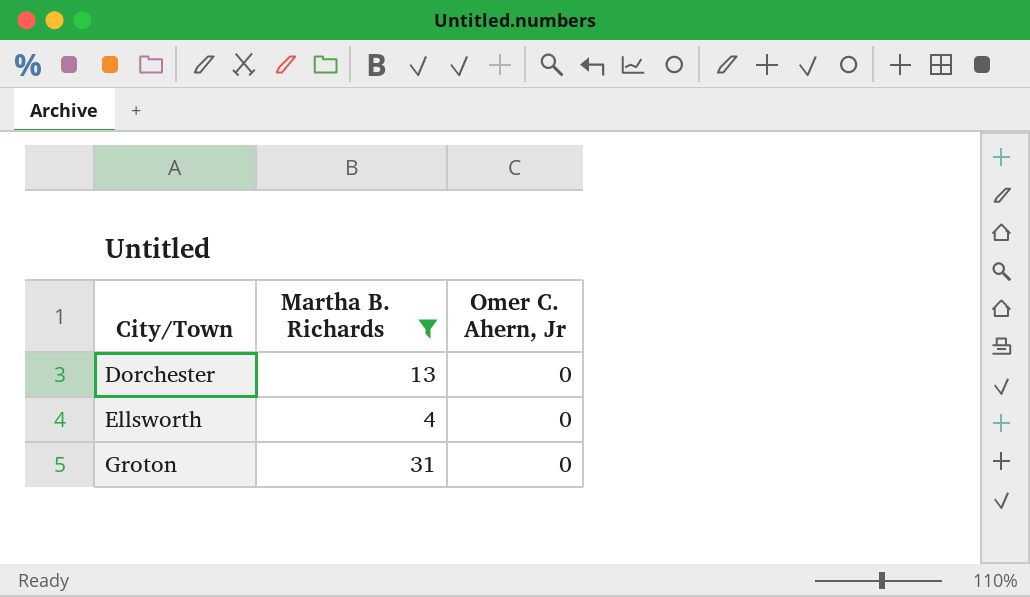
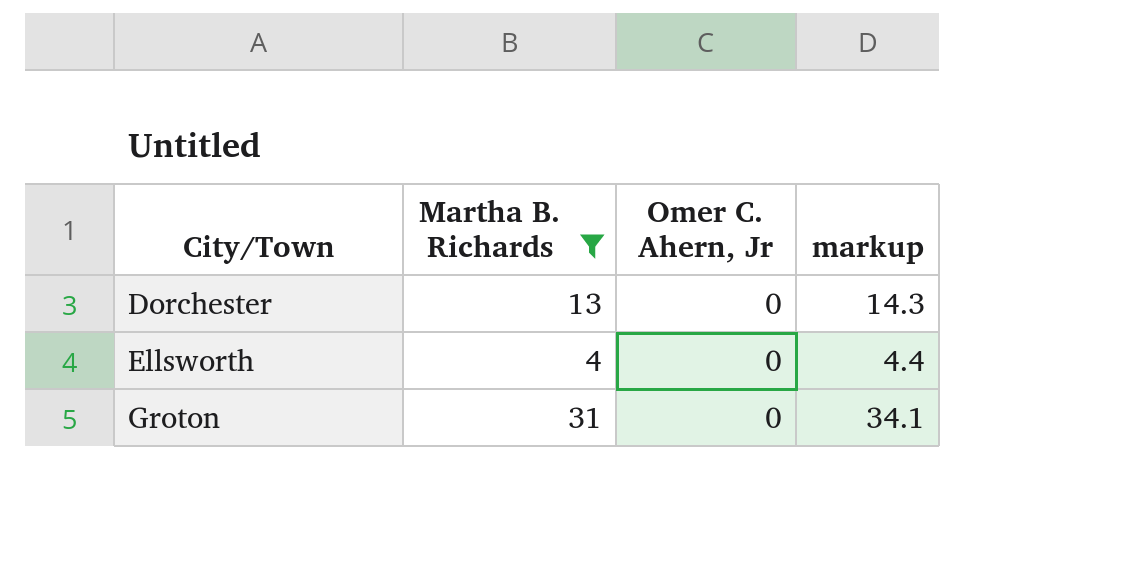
column markup | formula: none -> [Martha B. Richards] * 1.1

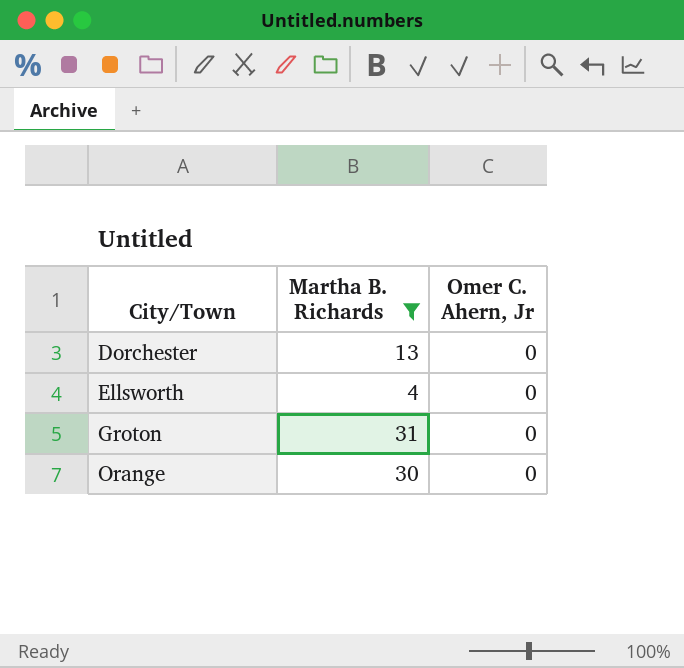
column markup | formula: [Martha B. Richards] * 1.1 -> none
row Orange: none -> 30 | 0

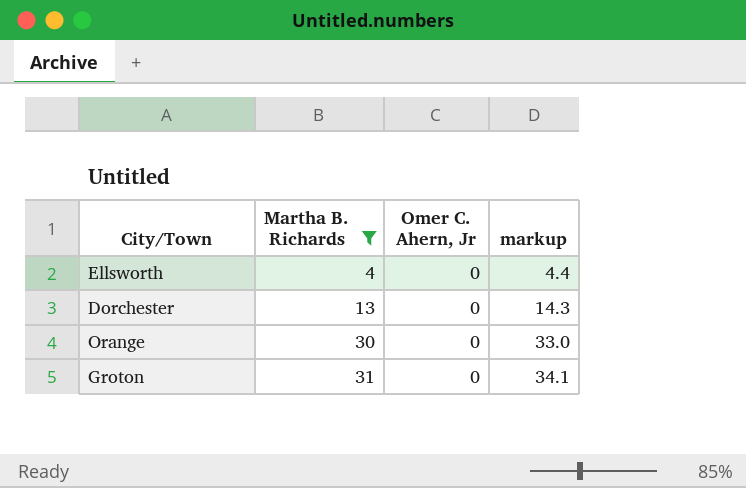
row order: City/Town ascending -> Martha B. Richards ascending
column markup | formula: none -> [Martha B. Richards] * 1.1

